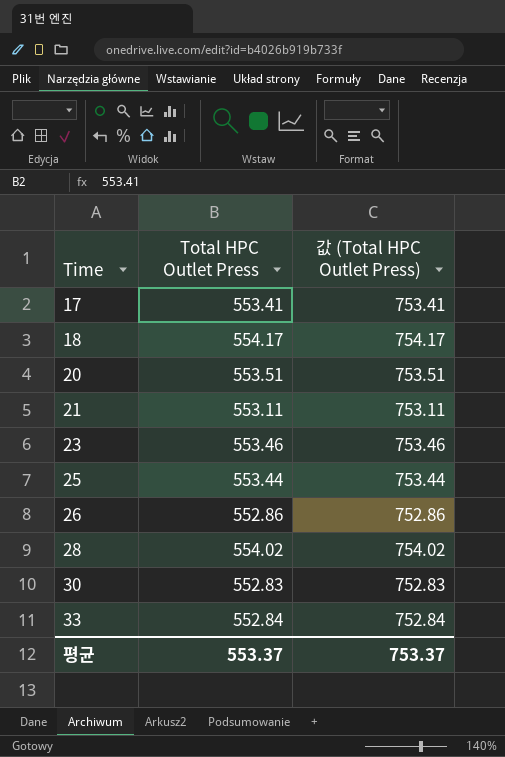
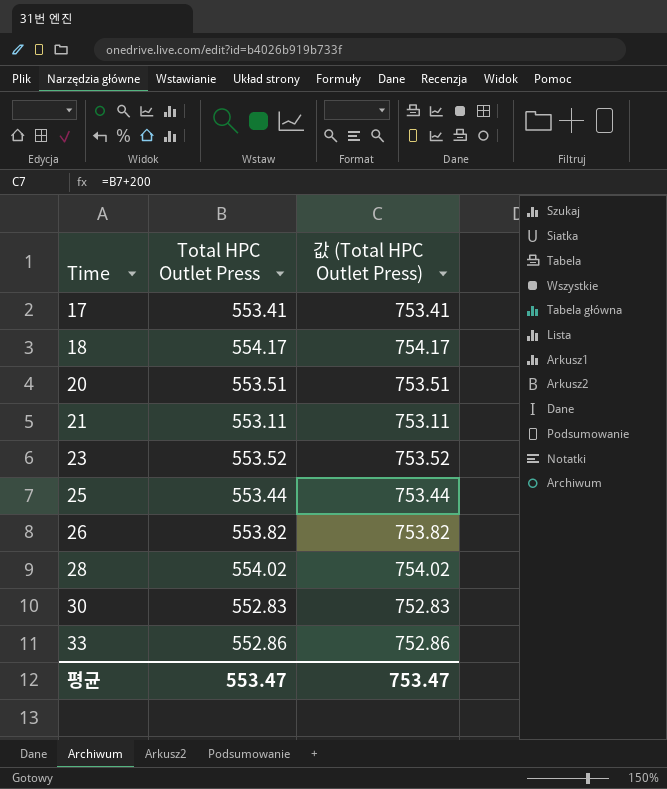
23 | Total HPC Outlet Press: 553.46 -> 553.52
23 | 값 (Total HPC Outlet Press): 753.46 -> 753.52
26 | Total HPC Outlet Press: 552.86 -> 553.82
26 | 값 (Total HPC Outlet Press): 752.86 -> 753.82
33 | Total HPC Outlet Press: 552.84 -> 552.86
33 | 값 (Total HPC Outlet Press): 752.84 -> 752.86
평균 | Total HPC Outlet Press: 553.37 -> 553.47
평균 | 값 (Total HPC Outlet Press): 753.37 -> 753.47

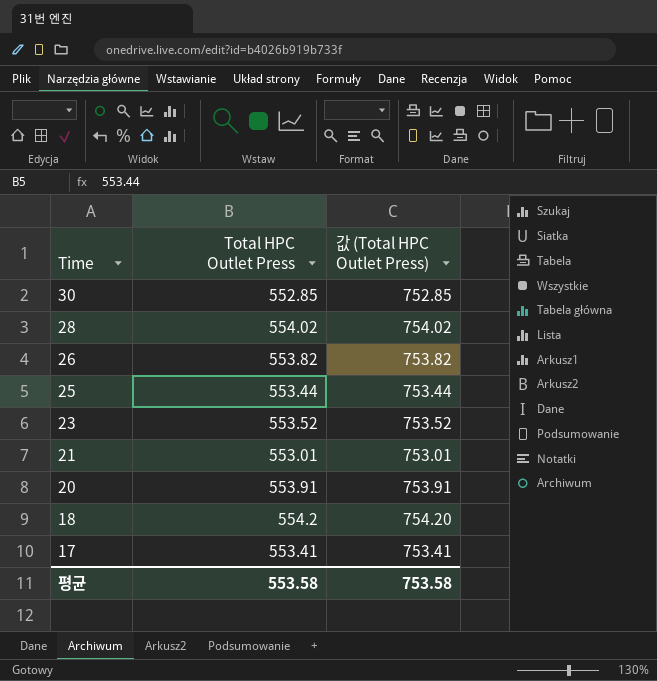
row order: Time ascending -> Time descending
row 33: 552.86 | 752.86 -> none
30 | Total HPC Outlet Press: 552.83 -> 552.85
30 | 값 (Total HPC Outlet Press): 752.83 -> 752.85
21 | Total HPC Outlet Press: 553.11 -> 553.01
21 | 값 (Total HPC Outlet Press): 753.11 -> 753.01
20 | Total HPC Outlet Press: 553.51 -> 553.91
20 | 값 (Total HPC Outlet Press): 753.51 -> 753.91
18 | Total HPC Outlet Press: 554.17 -> 554.2
18 | 값 (Total HPC Outlet Press): 754.17 -> 754.20
평균 | Total HPC Outlet Press: 553.47 -> 553.58
평균 | 값 (Total HPC Outlet Press): 753.47 -> 753.58

